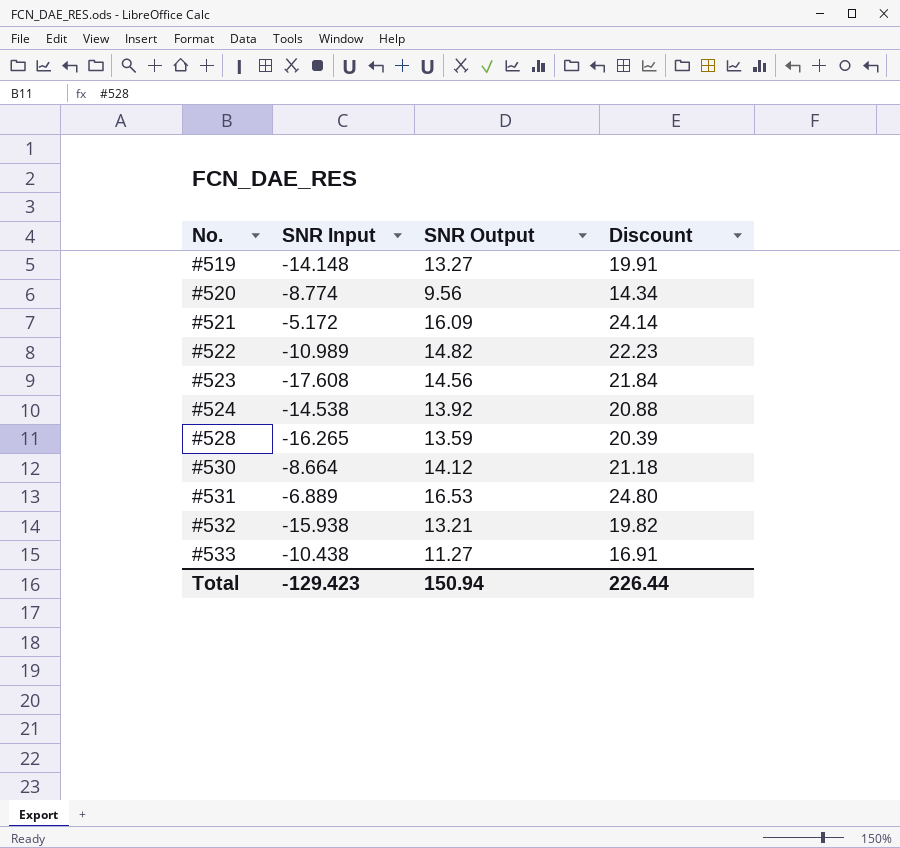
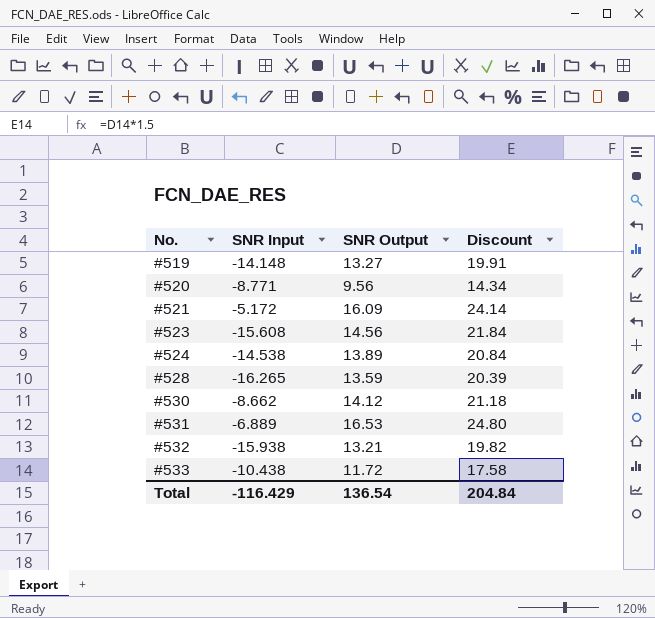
row #522: -10.989 | 14.82 | 22.23 -> none
#520 | SNR Input: -8.774 -> -8.771
#523 | SNR Input: -17.608 -> -15.608
#524 | SNR Output: 13.92 -> 13.89
#524 | Discount: 20.88 -> 20.84
#530 | SNR Input: -8.664 -> -8.662
#533 | SNR Output: 11.27 -> 11.72
#533 | Discount: 16.91 -> 17.58
Total | SNR Input: -129.423 -> -116.429
Total | SNR Output: 150.94 -> 136.54
Total | Discount: 226.44 -> 204.84

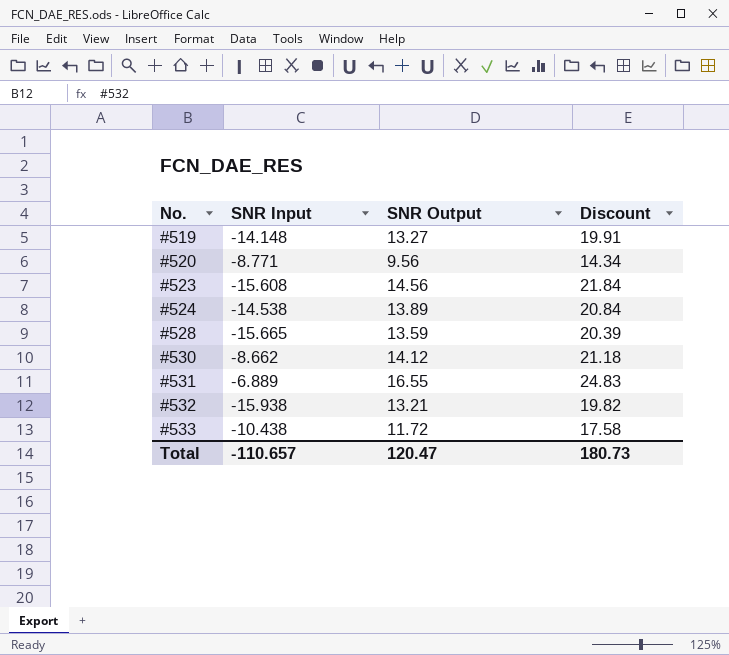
row #521: -5.172 | 16.09 | 24.14 -> none
#528 | SNR Input: -16.265 -> -15.665
#531 | SNR Output: 16.53 -> 16.55
#531 | Discount: 24.80 -> 24.83
Total | SNR Input: -116.429 -> -110.657
Total | SNR Output: 136.54 -> 120.47
Total | Discount: 204.84 -> 180.73

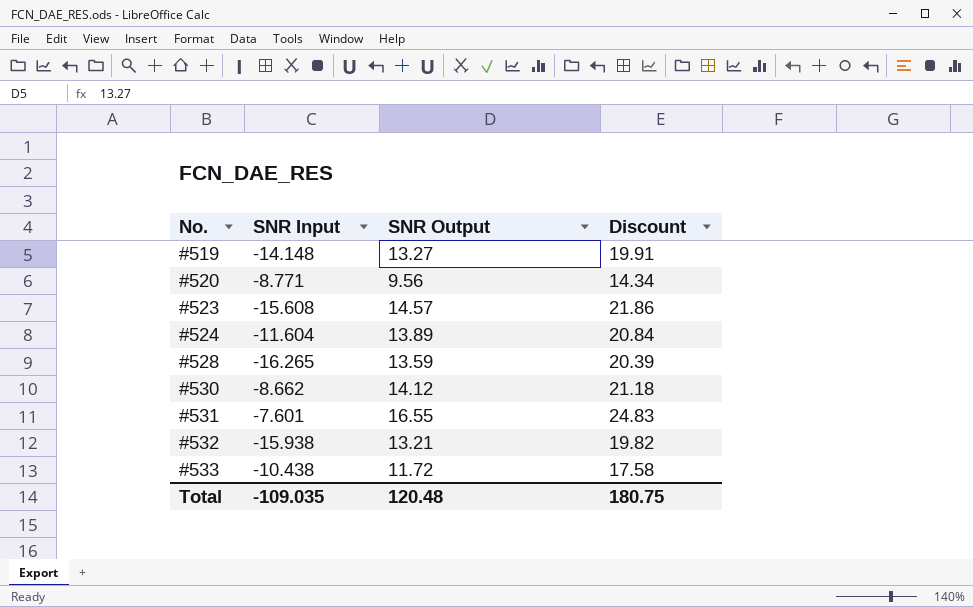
#523 | SNR Output: 14.56 -> 14.57
#523 | Discount: 21.84 -> 21.86
#524 | SNR Input: -14.538 -> -11.604
#528 | SNR Input: -15.665 -> -16.265
#531 | SNR Input: -6.889 -> -7.601
Total | SNR Input: -110.657 -> -109.035
Total | SNR Output: 120.47 -> 120.48
Total | Discount: 180.73 -> 180.75

